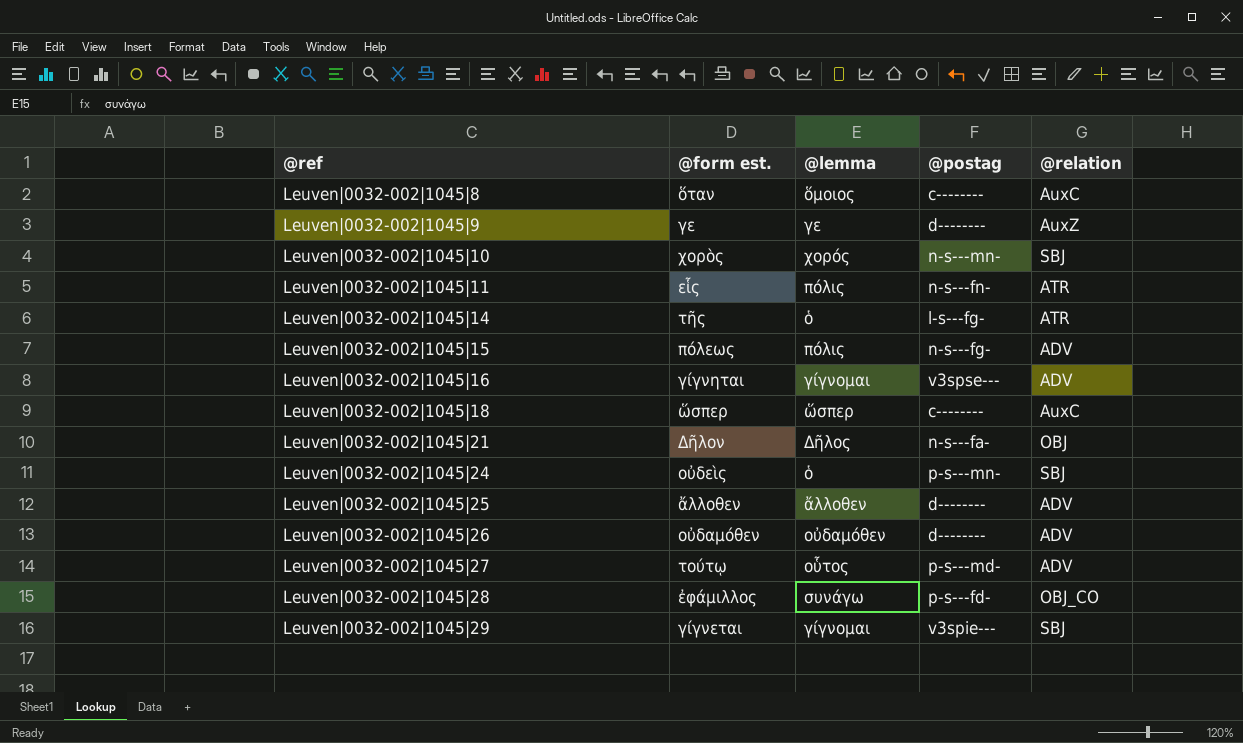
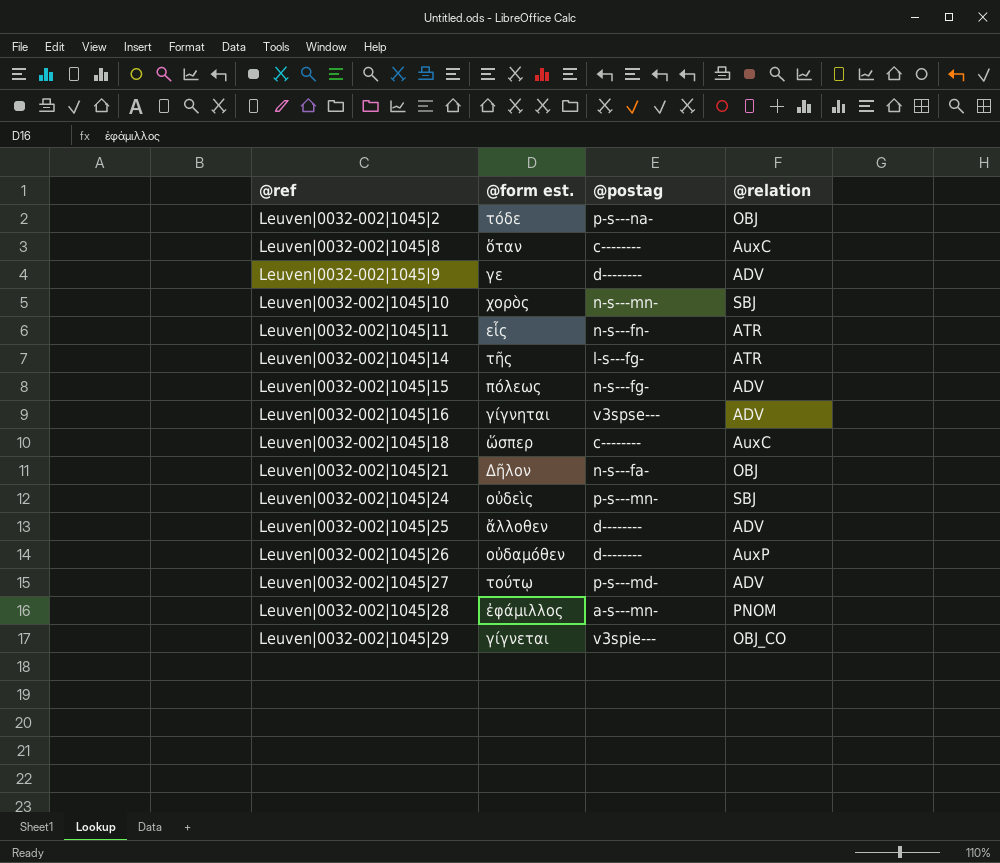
column @lemma | position: 3 -> none
row Leuven|0032-002|1045|2: none -> τόδε | p-s---na- | OBJ
Leuven|0032-002|1045|9 | @relation: AuxZ -> ADV
Leuven|0032-002|1045|26 | @relation: ADV -> AuxP
Leuven|0032-002|1045|28 | @postag: p-s---fd- -> a-s---mn-
Leuven|0032-002|1045|28 | @relation: OBJ_CO -> PNOM
Leuven|0032-002|1045|29 | @relation: SBJ -> OBJ_CO

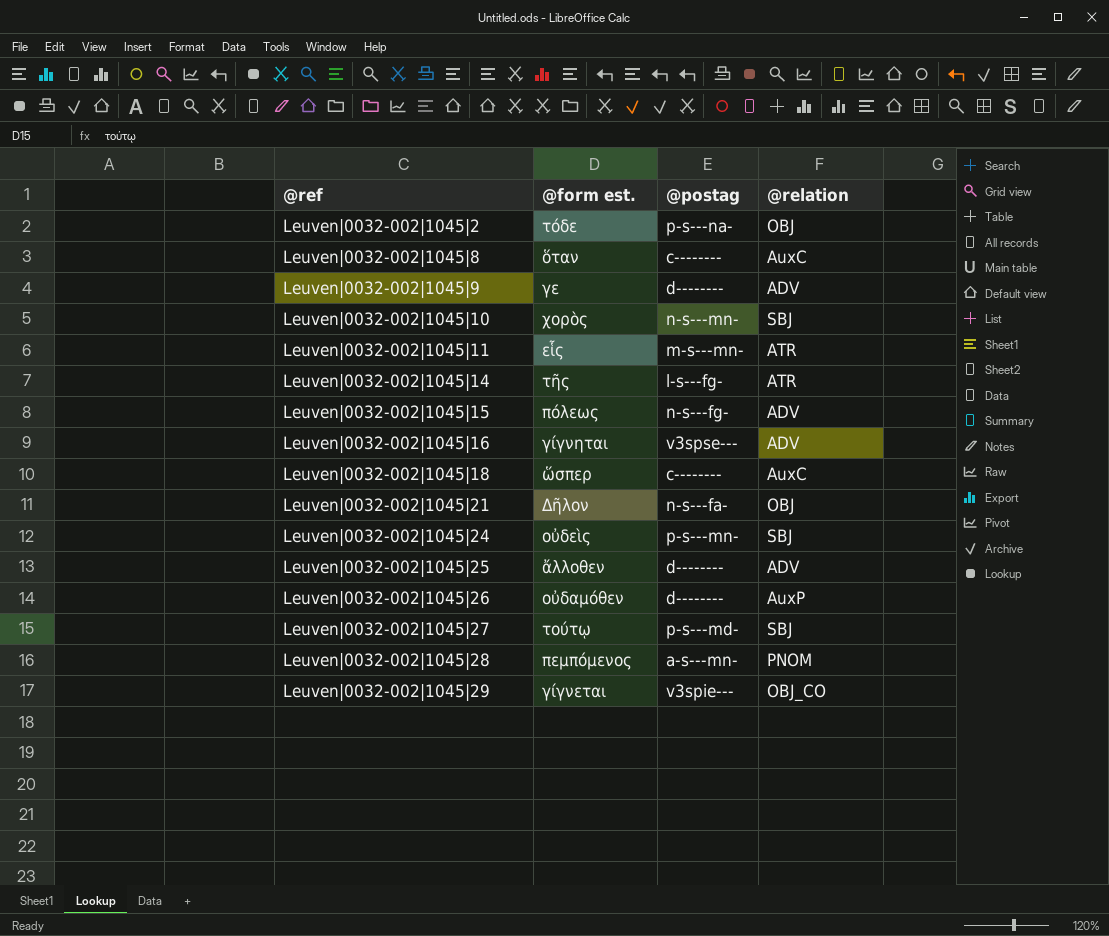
Leuven|0032-002|1045|11 | @postag: n-s---fn- -> m-s---mn-
Leuven|0032-002|1045|27 | @relation: ADV -> SBJ
Leuven|0032-002|1045|28 | @form est.: ἐφάμιλλος -> πεμπόμενος

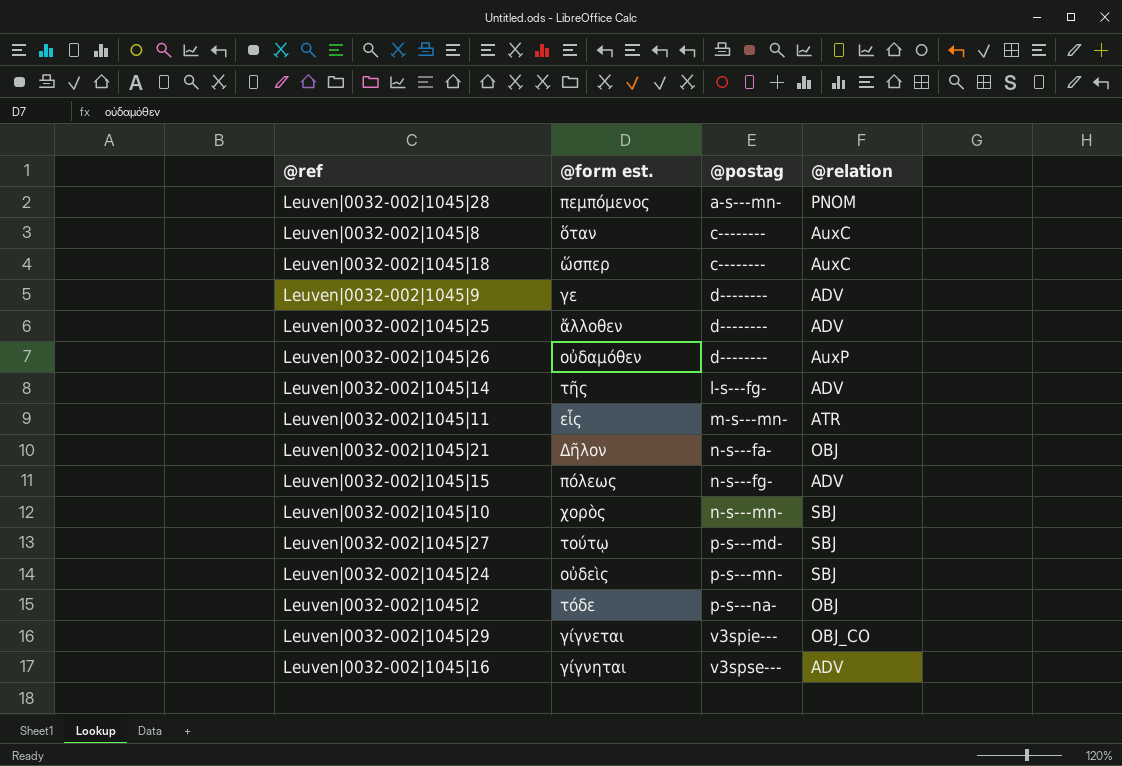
row order: @ref ascending -> @postag ascending
Leuven|0032-002|1045|14 | @relation: ATR -> ADV

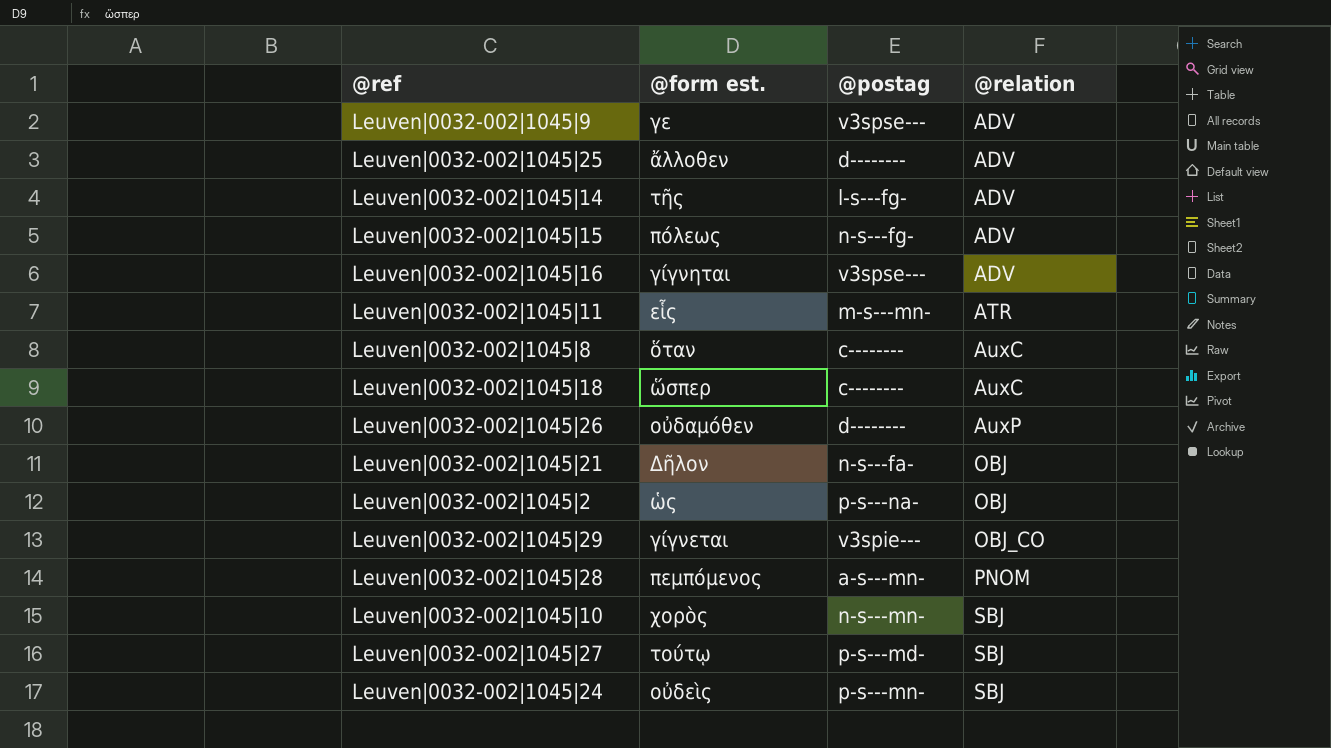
row order: @postag ascending -> @relation ascending
Leuven|0032-002|1045|9 | @postag: d-------- -> v3spse---
Leuven|0032-002|1045|2 | @form est.: τόδε -> ὡς

